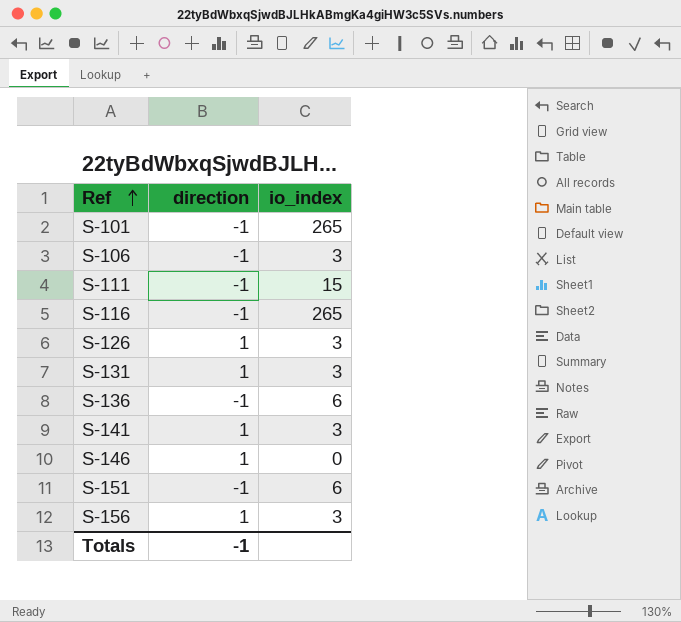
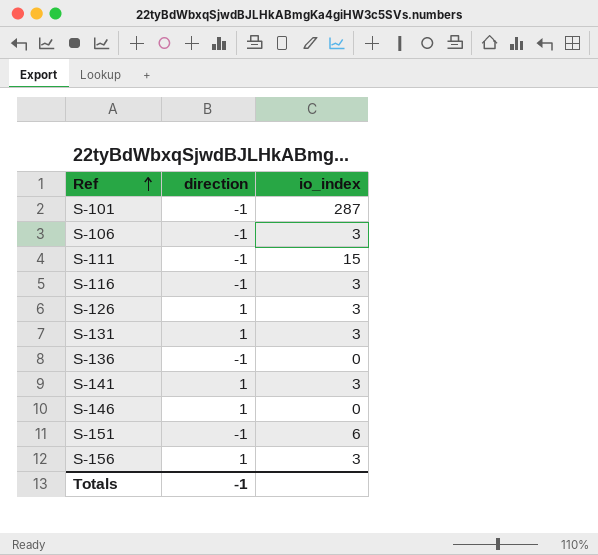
S-101 | io_index: 265 -> 287
S-116 | io_index: 265 -> 3
S-136 | io_index: 6 -> 0

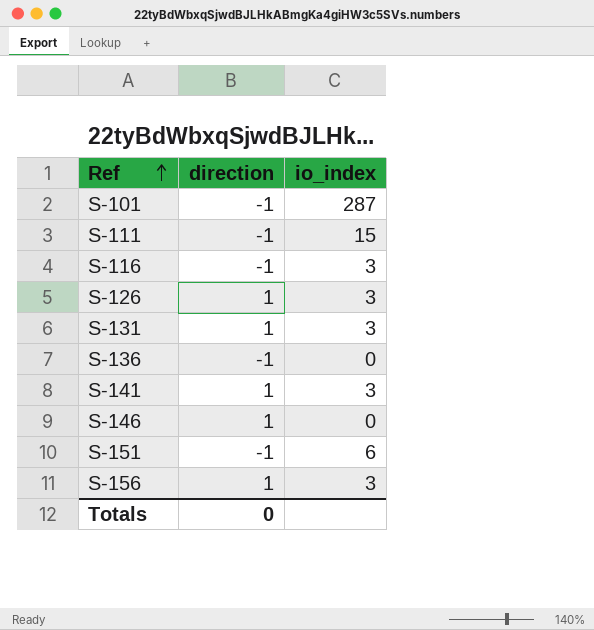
row S-106: -1 | 3 -> none
Totals | direction: -1 -> 0

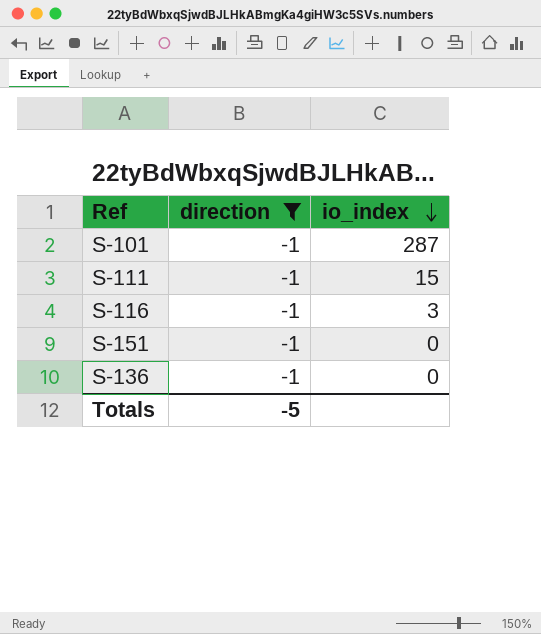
filter: none -> direction = -1
row order: Ref ascending -> io_index descending
S-151 | io_index: 6 -> 0
Totals | direction: 0 -> -5

